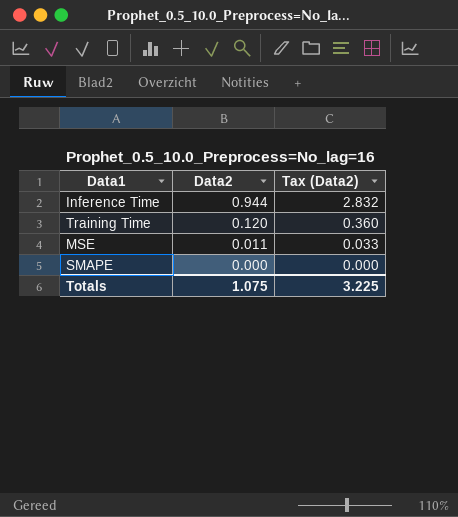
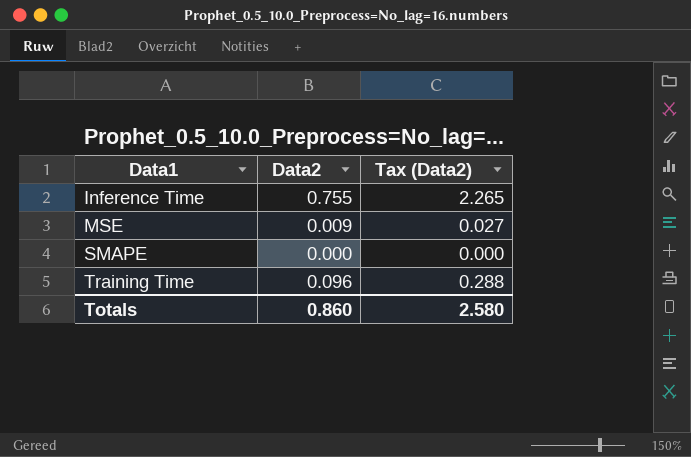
row order: Data2 descending -> Data1 ascending
Inference Time | Data2: 0.944 -> 0.755
Inference Time | Tax (Data2): 2.832 -> 2.265
MSE | Data2: 0.011 -> 0.009
MSE | Tax (Data2): 0.033 -> 0.027
Training Time | Data2: 0.120 -> 0.096
Training Time | Tax (Data2): 0.360 -> 0.288
Totals | Data2: 1.075 -> 0.860
Totals | Tax (Data2): 3.225 -> 2.580

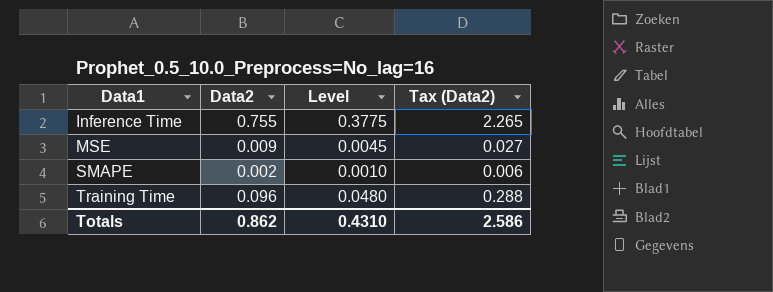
column Level | formula: none -> [Data2] * 0.5
SMAPE | Data2: 0.000 -> 0.002
SMAPE | Tax (Data2): 0.000 -> 0.006
Totals | Data2: 0.860 -> 0.862
Totals | Tax (Data2): 2.580 -> 2.586

